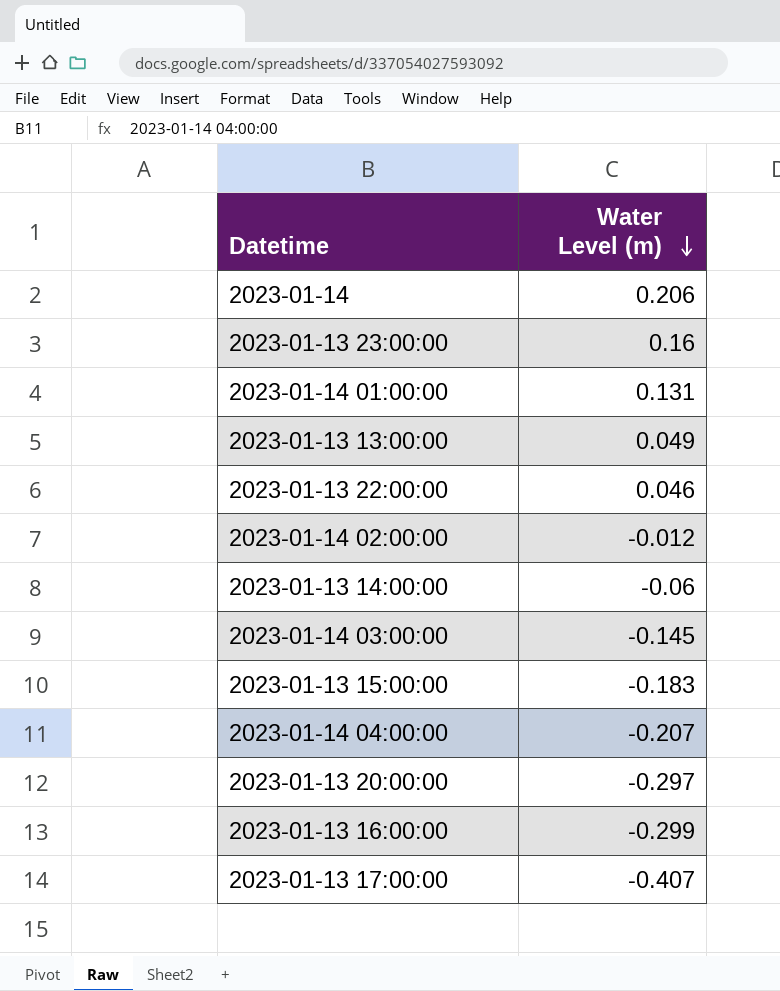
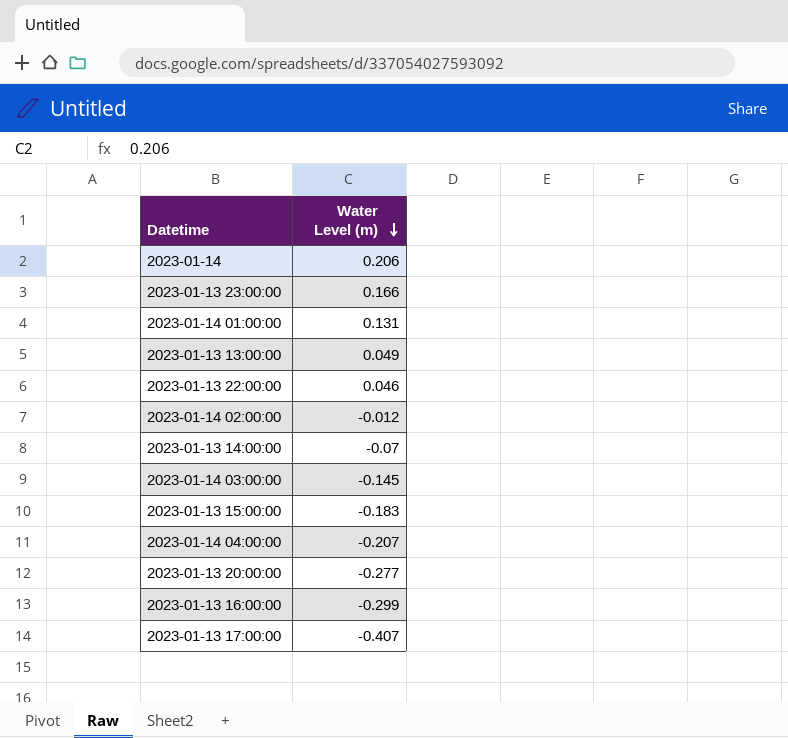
2023-01-13 23:00:00 | Water Level (m): 0.16 -> 0.166
2023-01-13 14:00:00 | Water Level (m): -0.06 -> -0.07
2023-01-13 20:00:00 | Water Level (m): -0.297 -> -0.277

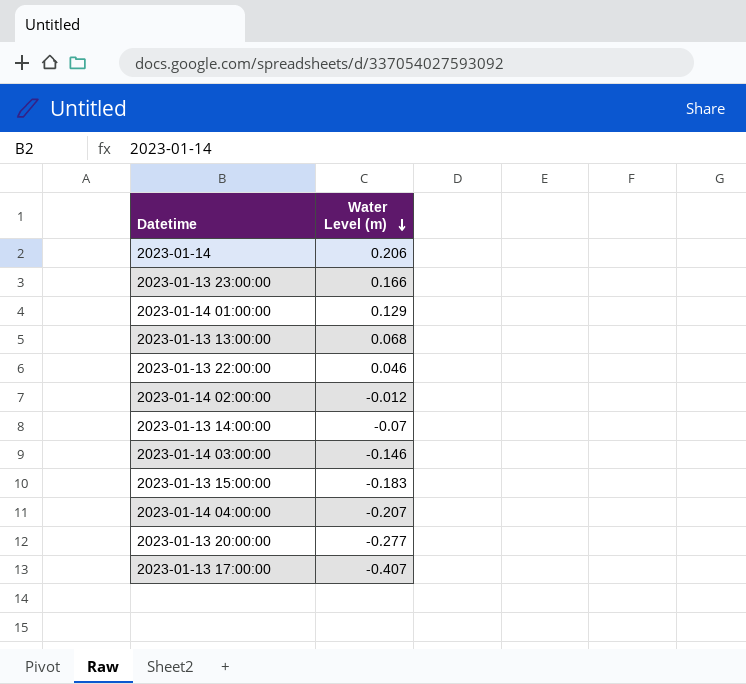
row 2023-01-13 16:00:00: -0.299 -> none
2023-01-14 01:00:00 | Water Level (m): 0.131 -> 0.129
2023-01-13 13:00:00 | Water Level (m): 0.049 -> 0.068
2023-01-14 03:00:00 | Water Level (m): -0.145 -> -0.146

